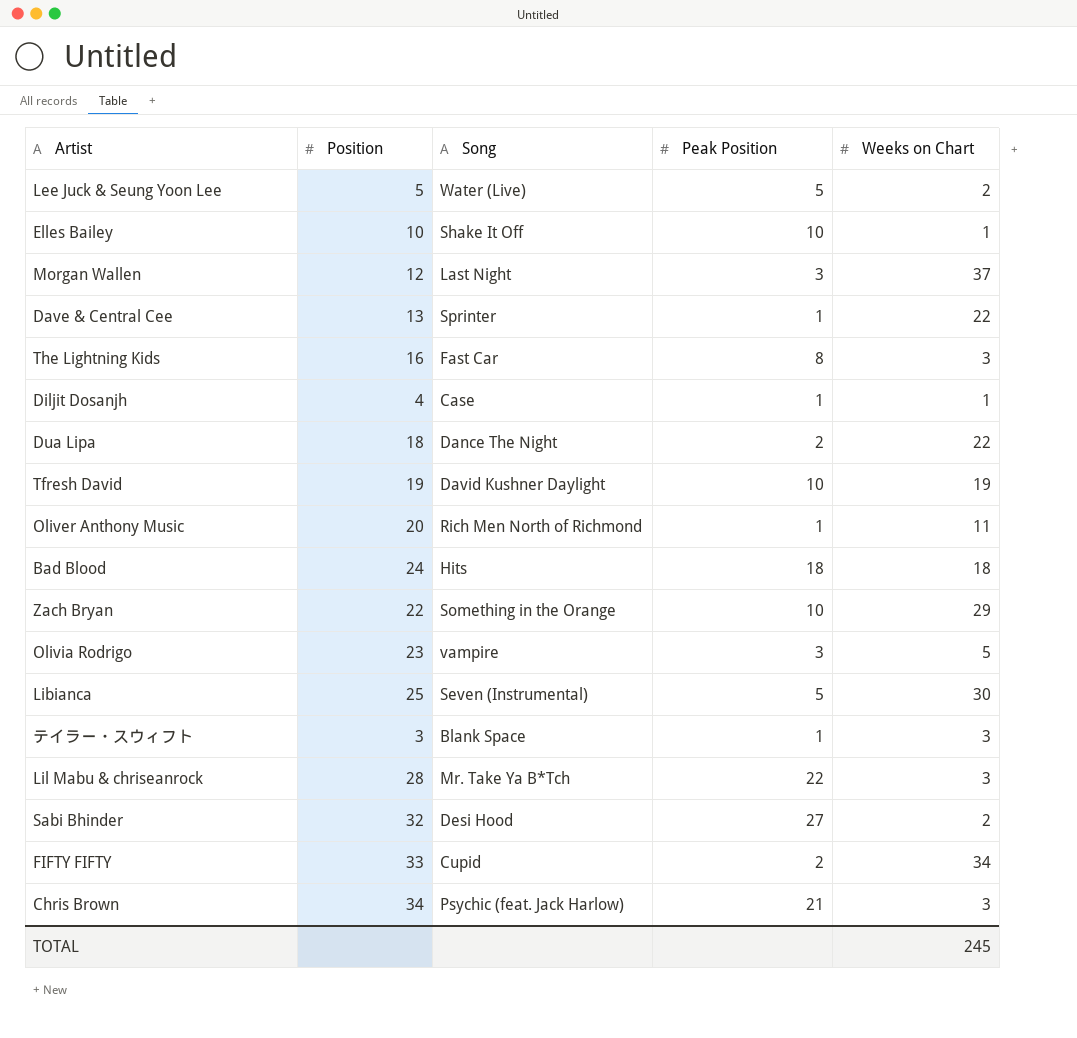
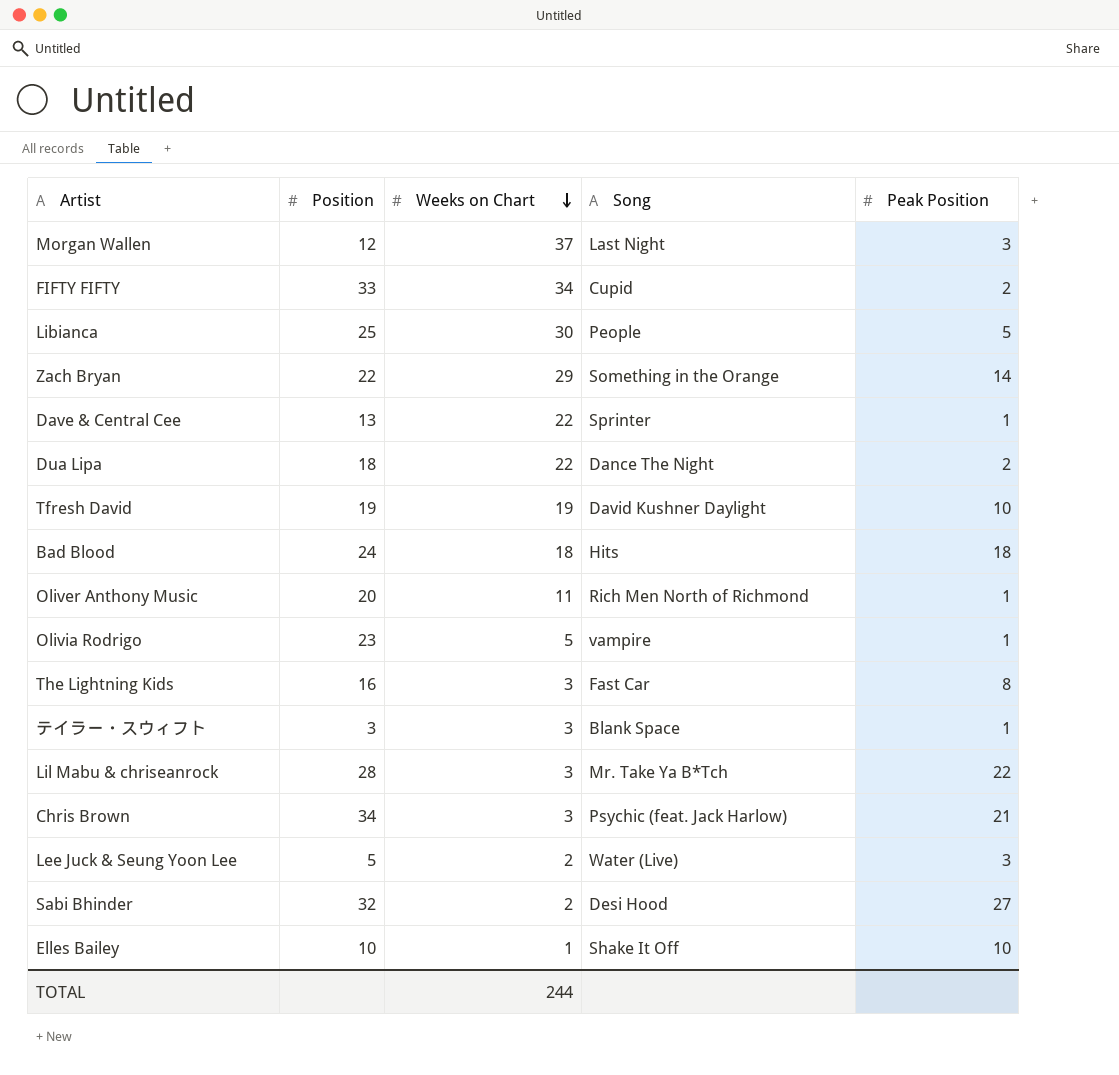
row order: none -> Weeks on Chart descending
column Weeks on Chart | position: 5 -> 3
row Diljit Dosanjh: 4 | Case | 1 | 1 -> none
Libianca | Song: Seven (Instrumental) -> People
Zach Bryan | Peak Position: 10 -> 14
Olivia Rodrigo | Peak Position: 3 -> 1
Lee Juck & Seung Yoon Lee | Peak Position: 5 -> 3
TOTAL | Weeks on Chart: 245 -> 244

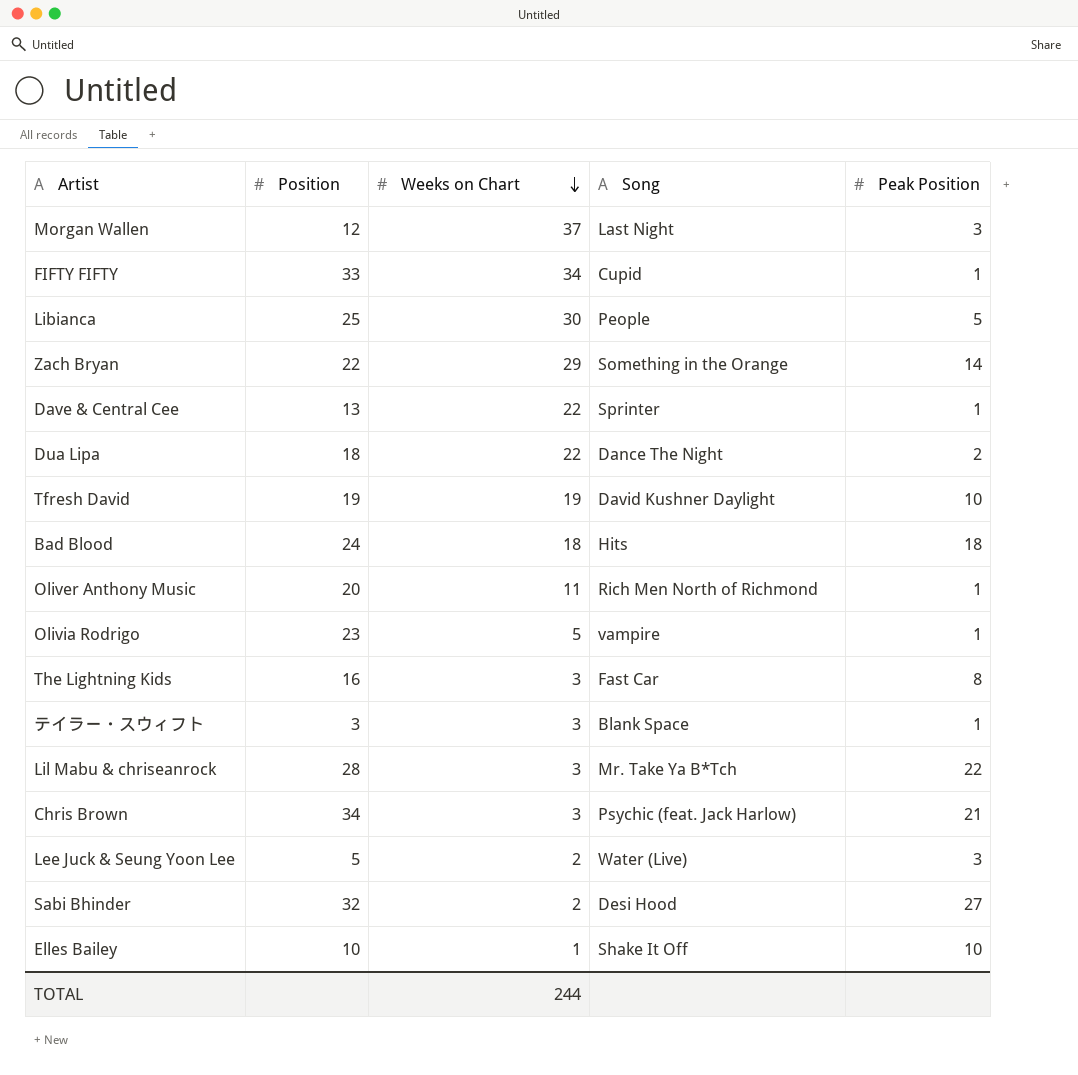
FIFTY FIFTY | Peak Position: 2 -> 1

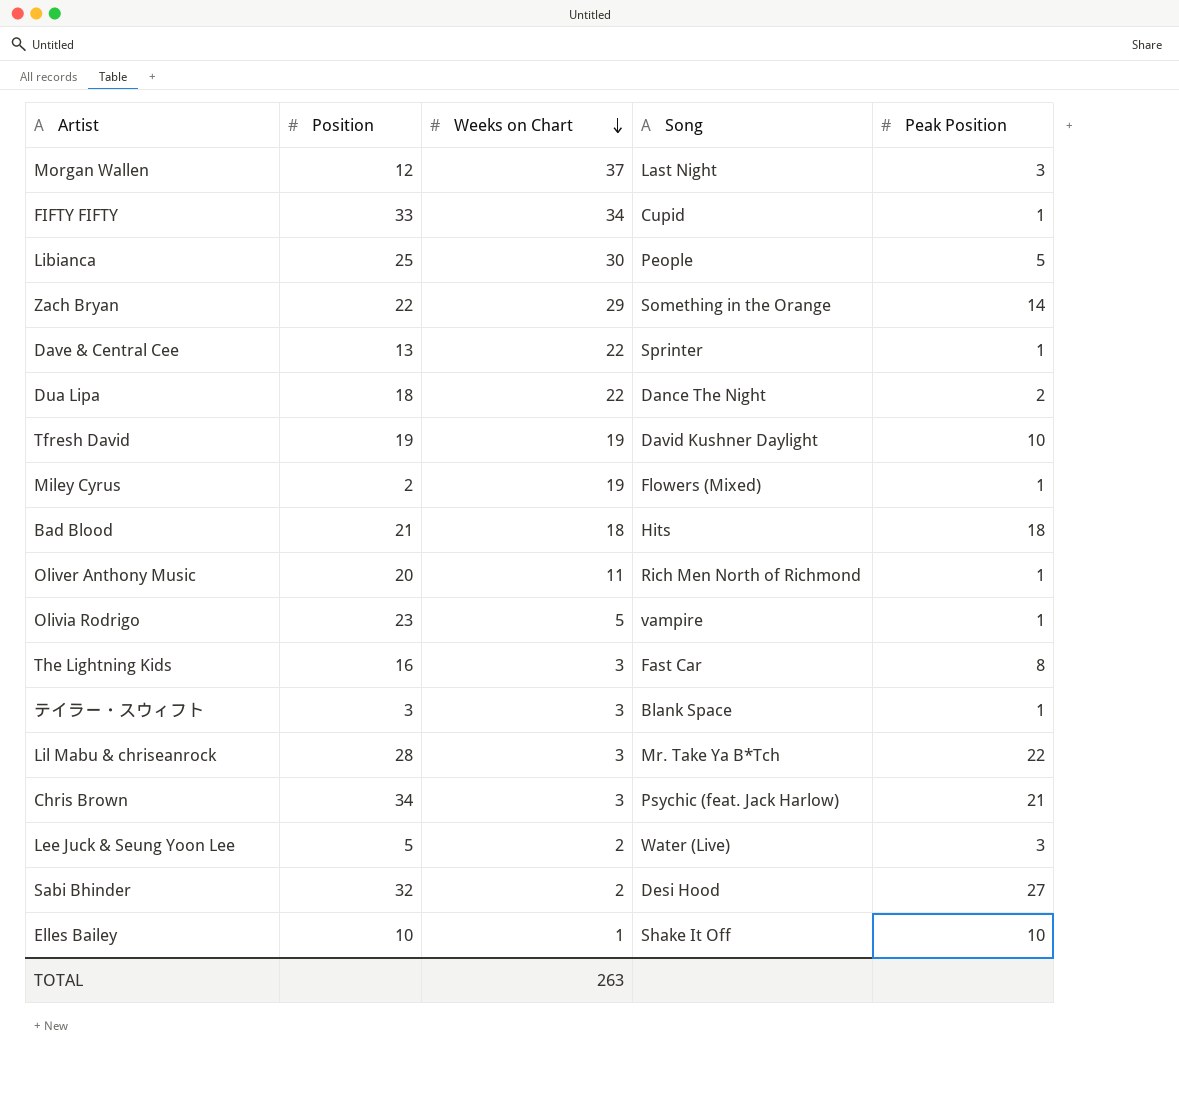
row Miley Cyrus: none -> 2 | 19 | Flowers (Mixed) | 1
Bad Blood | Position: 24 -> 21
TOTAL | Weeks on Chart: 244 -> 263

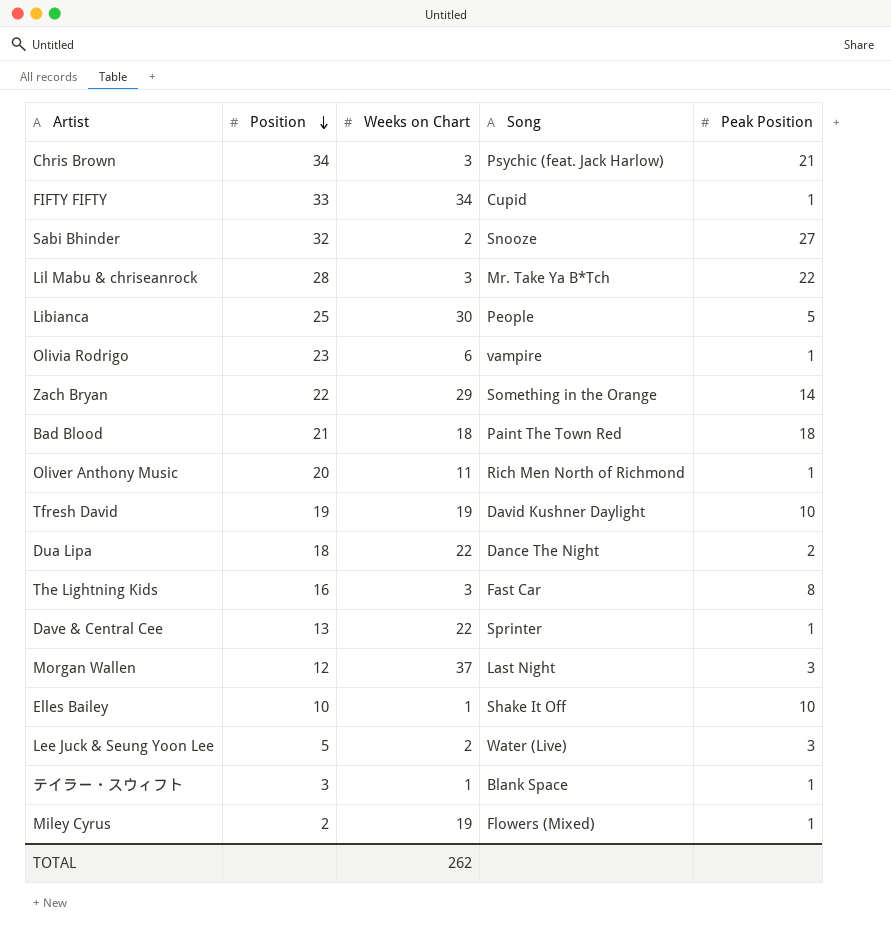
row order: Weeks on Chart descending -> Position descending
Sabi Bhinder | Song: Desi Hood -> Snooze
Olivia Rodrigo | Weeks on Chart: 5 -> 6
Bad Blood | Song: Hits -> Paint The Town Red
テイラー・スウィフト | Weeks on Chart: 3 -> 1
TOTAL | Weeks on Chart: 263 -> 262

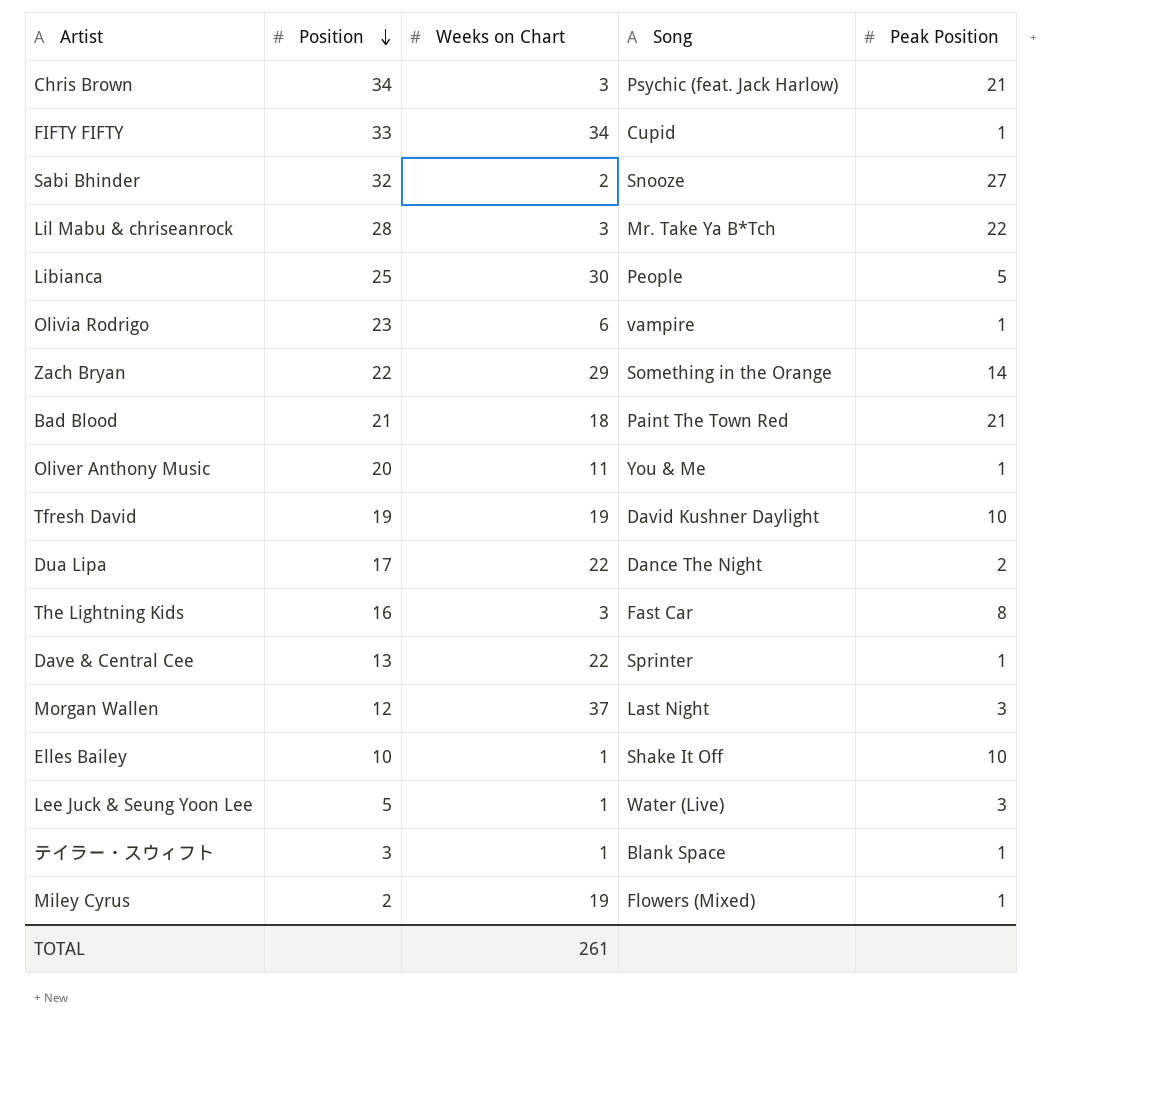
Bad Blood | Peak Position: 18 -> 21
Oliver Anthony Music | Song: Rich Men North of Richmond -> You & Me
Dua Lipa | Position: 18 -> 17
Lee Juck & Seung Yoon Lee | Weeks on Chart: 2 -> 1
TOTAL | Weeks on Chart: 262 -> 261

